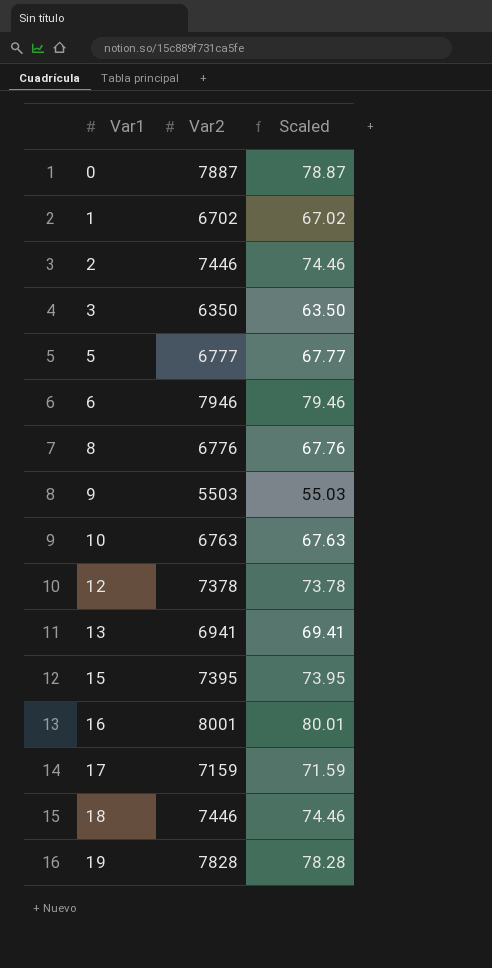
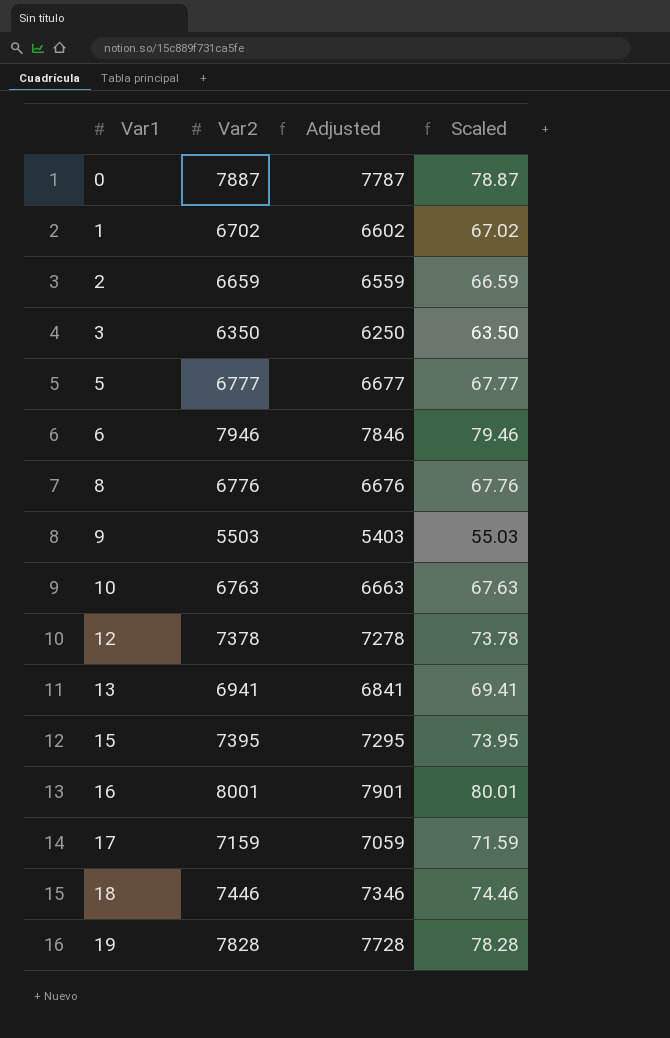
column Adjusted | formula: none -> [Var2] - 100
2 | Var2: 7446 -> 6659
2 | Scaled: 74.46 -> 66.59

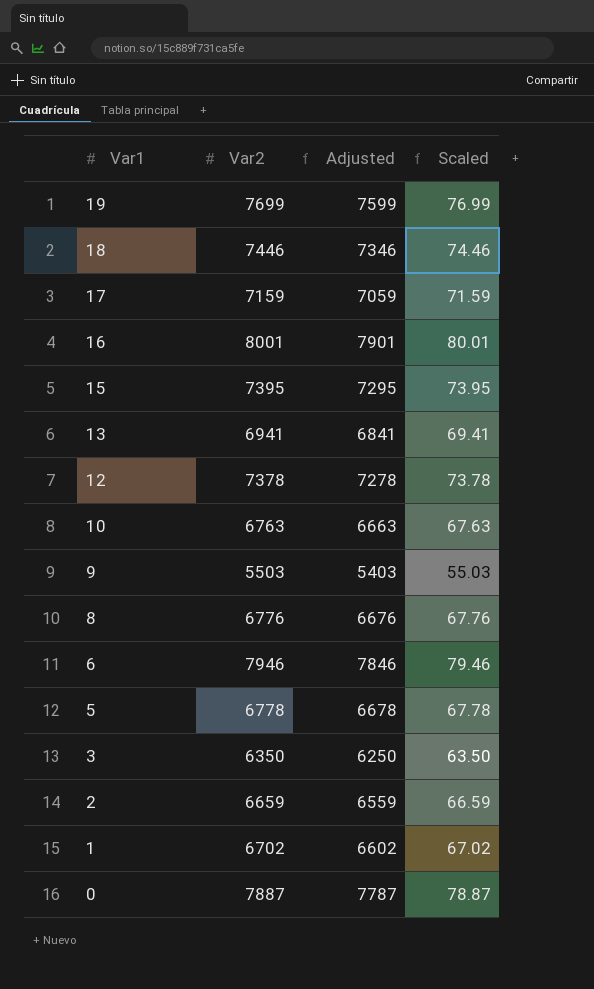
row order: Var1 ascending -> Var1 descending
19 | Var2: 7828 -> 7699
19 | Adjusted: 7728 -> 7599
19 | Scaled: 78.28 -> 76.99
5 | Var2: 6777 -> 6778
5 | Adjusted: 6677 -> 6678
5 | Scaled: 67.77 -> 67.78

